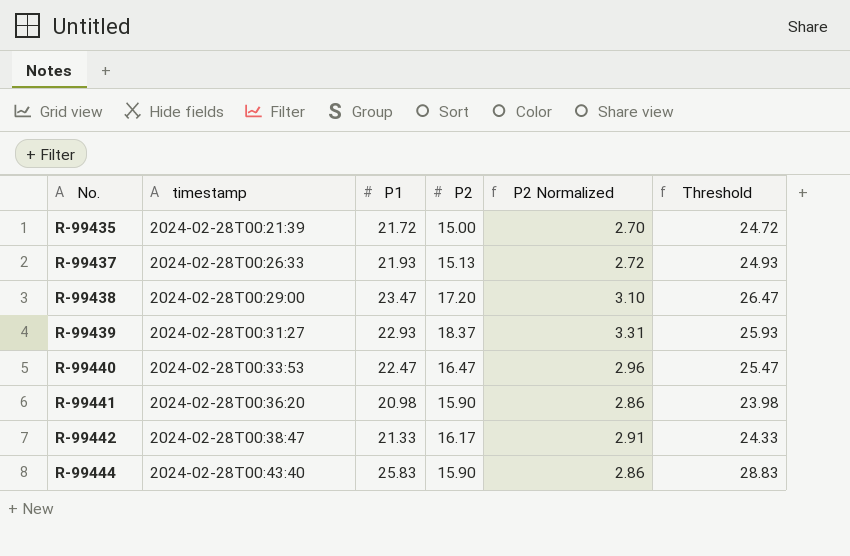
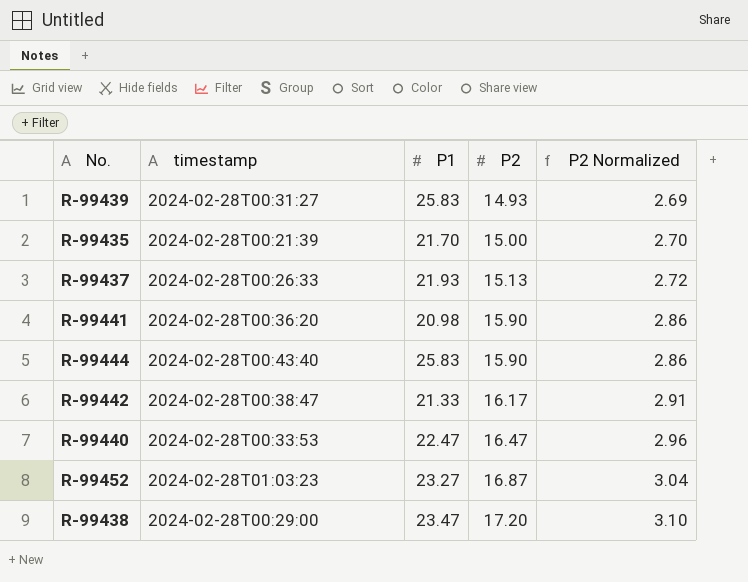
row order: No. ascending -> P2 ascending
column Threshold | formula: [P1] + 3 -> none
R-99439 | P1: 22.93 -> 25.83
R-99439 | P2: 18.37 -> 14.93
R-99439 | P2 Normalized: 3.31 -> 2.69
R-99435 | P1: 21.72 -> 21.70
row R-99452: none -> 2024-02-28T01:03:23 | 23.27 | 16.87 | 3.04

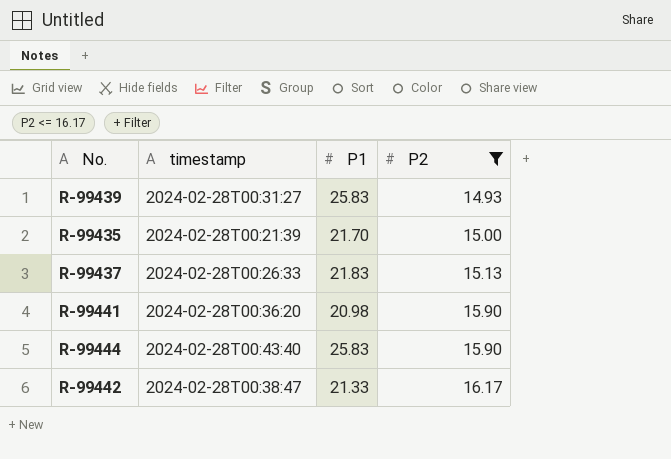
filter: none -> P2 <= 16.17
column P2 Normalized | formula: [P2] * 0.18 -> none
R-99437 | P1: 21.93 -> 21.83

